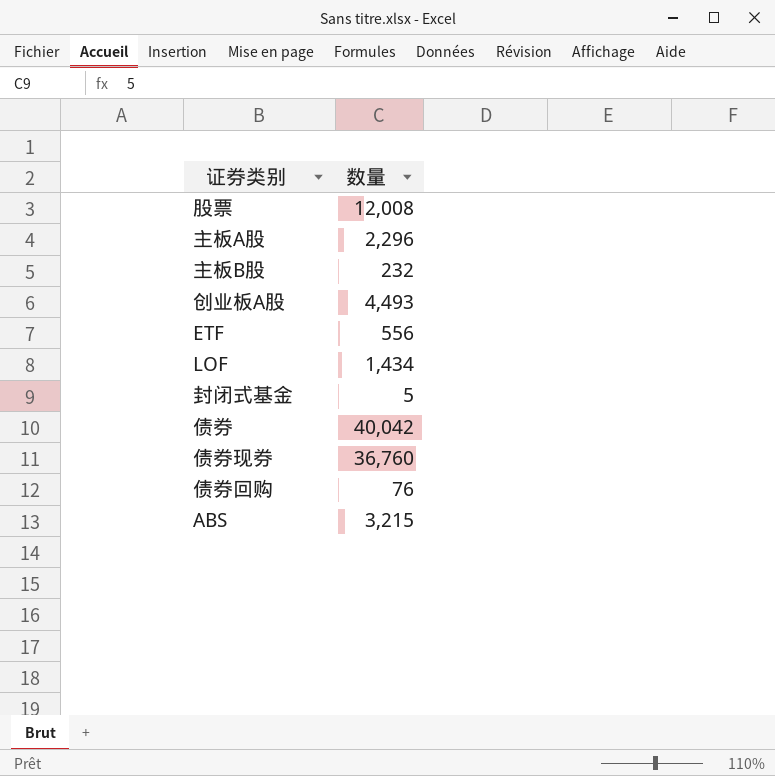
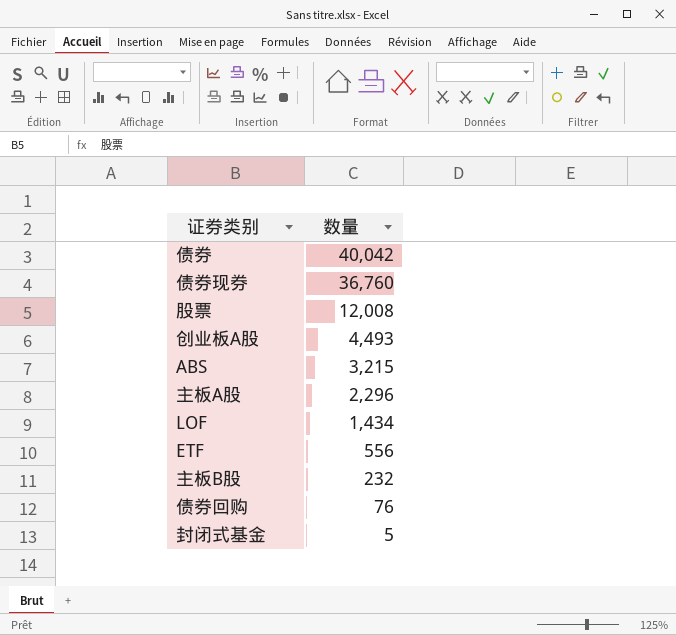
row order: none -> 数量 descending

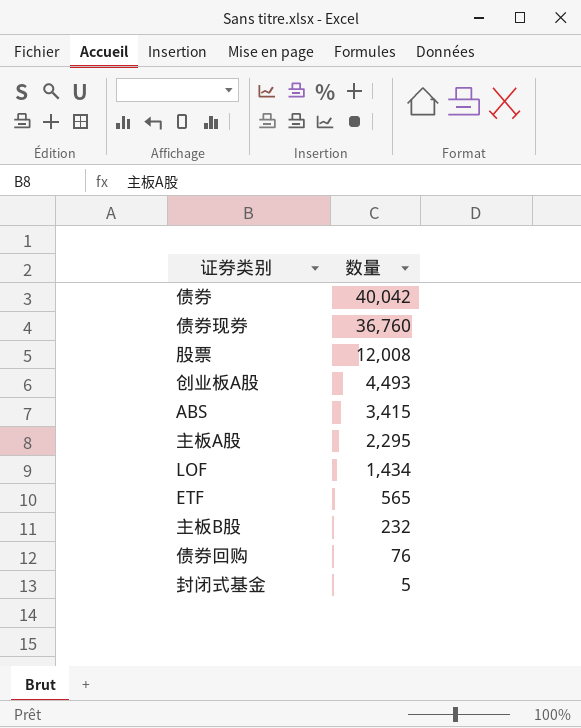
ABS | 数量: 3,215 -> 3,415
主板A股 | 数量: 2,296 -> 2,295
ETF | 数量: 556 -> 565

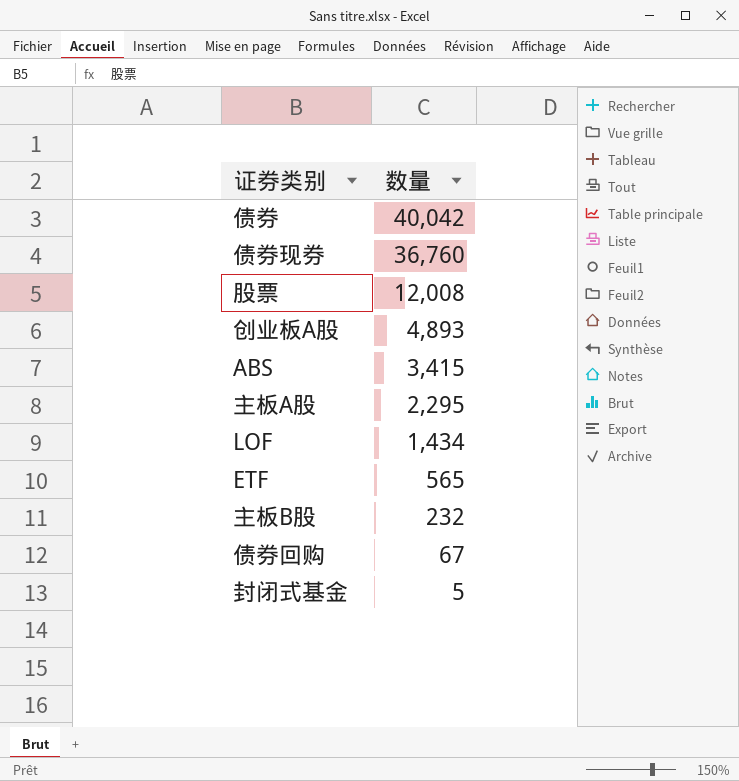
创业板A股 | 数量: 4,493 -> 4,893
债券回购 | 数量: 76 -> 67

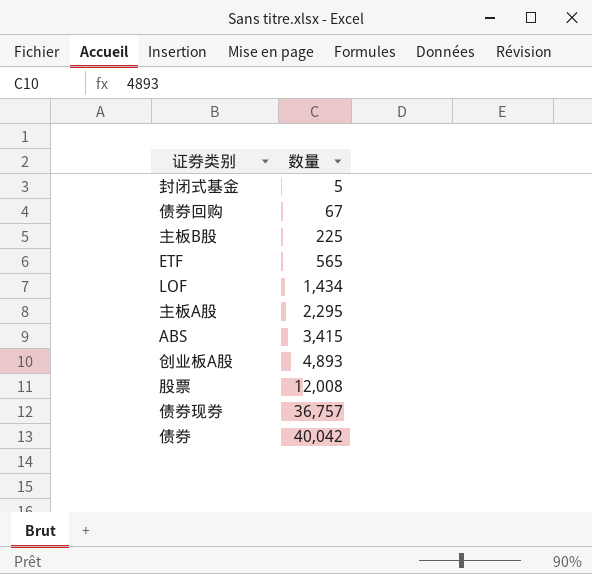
row order: 数量 descending -> 数量 ascending
主板B股 | 数量: 232 -> 225
债券现券 | 数量: 36,760 -> 36,757

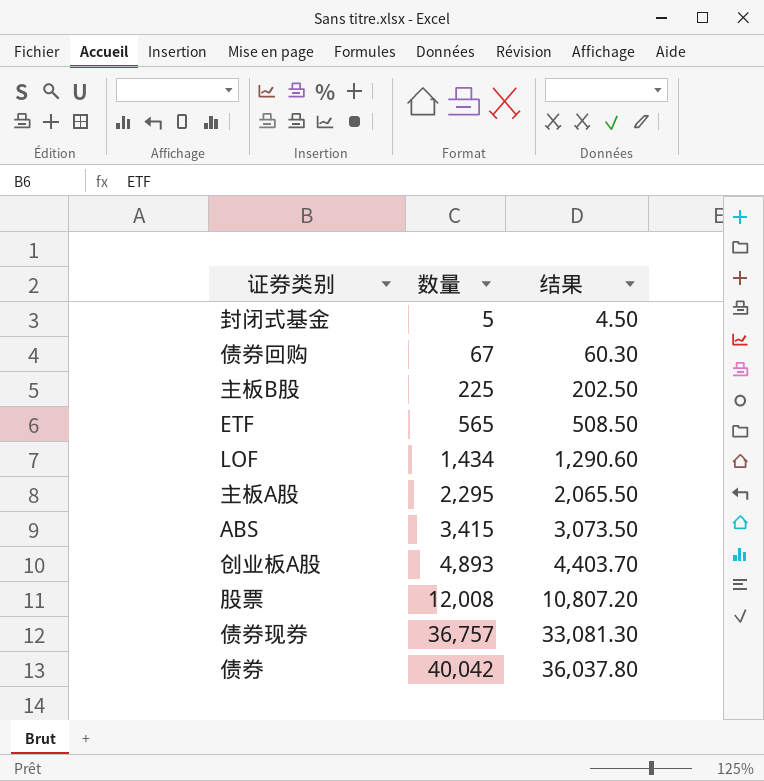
column 结果 | formula: none -> [数量] * 0.9

